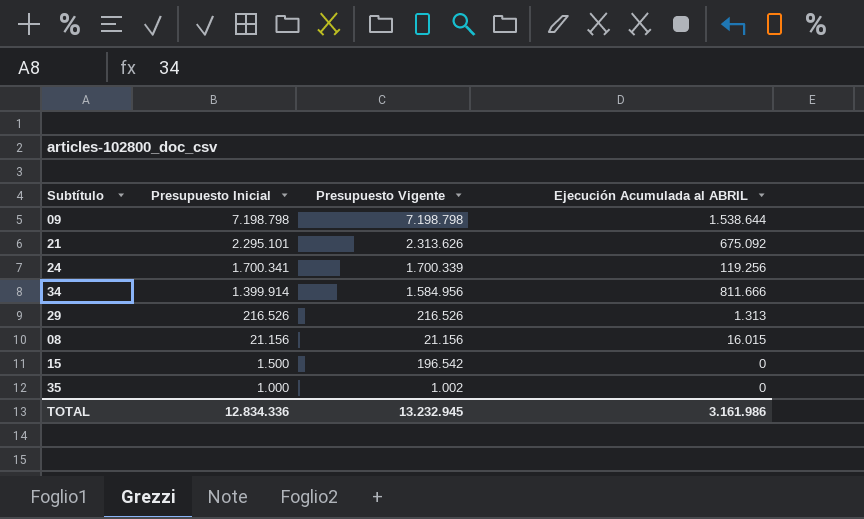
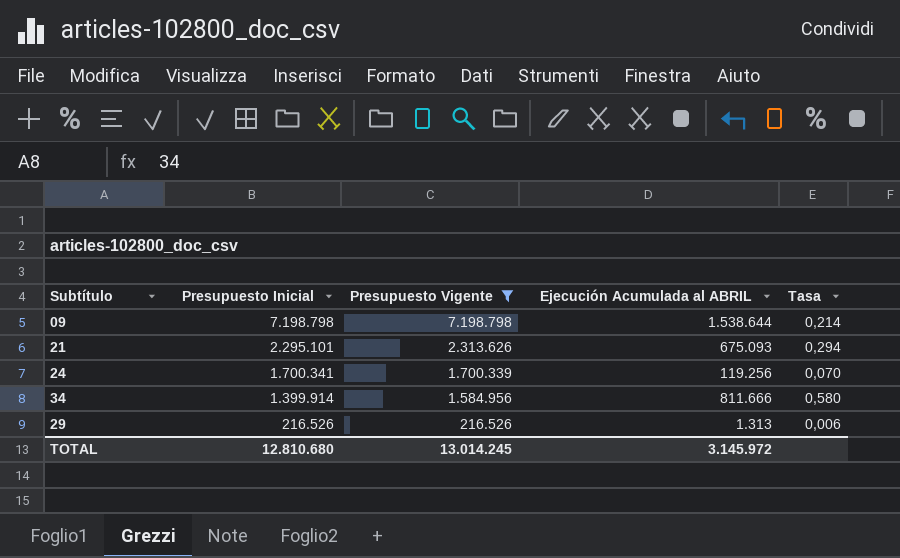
filter: none -> Presupuesto Vigente >= 216.526
column Tasa | formula: none -> [Ejecución Acumulada al ABRIL] / [Presupuesto Inicial]
21 | Ejecución Acumulada al ABRIL: 675.092 -> 675.093
TOTAL | Presupuesto Inicial: 12.834.336 -> 12.810.680
TOTAL | Presupuesto Vigente: 13.232.945 -> 13.014.245
TOTAL | Ejecución Acumulada al ABRIL: 3.161.986 -> 3.145.972

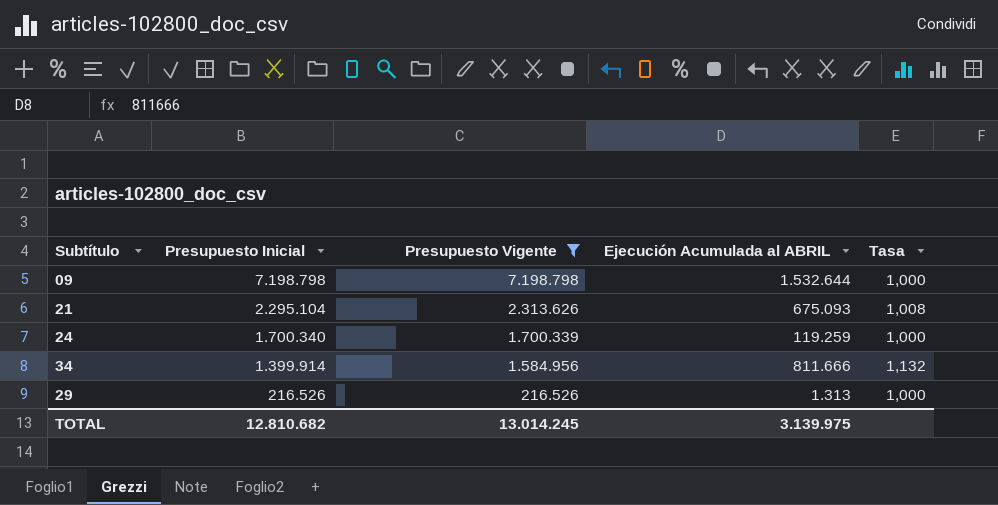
column Tasa | formula: [Ejecución Acumulada al ABRIL] / [Presupuesto Inicial] -> [Presupuesto Vigente] / [Presupuesto Inicial]
09 | Ejecución Acumulada al ABRIL: 1.538.644 -> 1.532.644
21 | Presupuesto Inicial: 2.295.101 -> 2.295.104
24 | Presupuesto Inicial: 1.700.341 -> 1.700.340
24 | Ejecución Acumulada al ABRIL: 119.256 -> 119.259
TOTAL | Presupuesto Inicial: 12.810.680 -> 12.810.682
TOTAL | Ejecución Acumulada al ABRIL: 3.145.972 -> 3.139.975

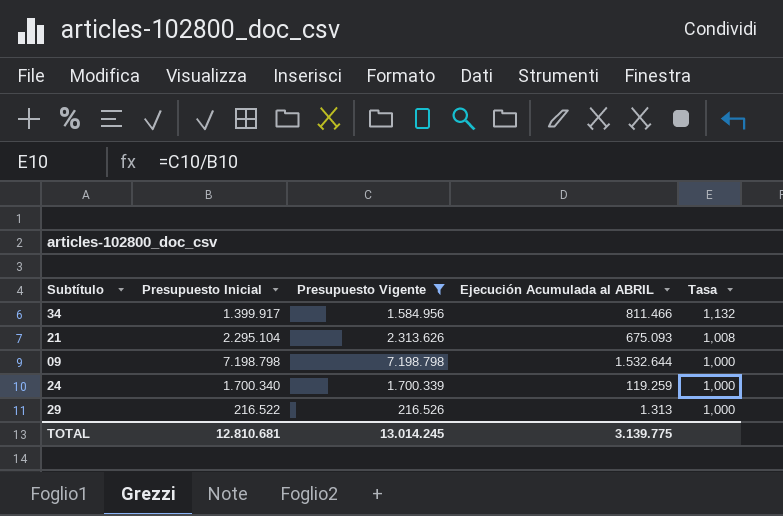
row order: Presupuesto Inicial descending -> Tasa descending
34 | Presupuesto Inicial: 1.399.914 -> 1.399.917
34 | Ejecución Acumulada al ABRIL: 811.666 -> 811.466
29 | Presupuesto Inicial: 216.526 -> 216.522
TOTAL | Presupuesto Inicial: 12.810.682 -> 12.810.681
TOTAL | Ejecución Acumulada al ABRIL: 3.139.975 -> 3.139.775

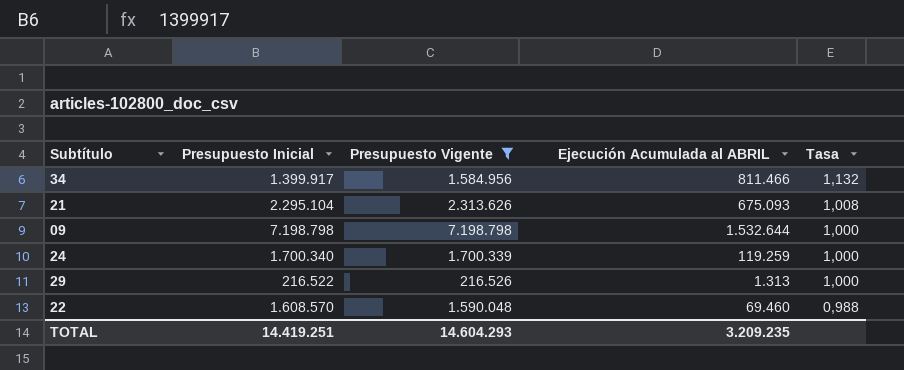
row 22: none -> 1.608.570 | 1.590.048 | 69.460 | 0,988
TOTAL | Presupuesto Inicial: 12.810.681 -> 14.419.251
TOTAL | Presupuesto Vigente: 13.014.245 -> 14.604.293
TOTAL | Ejecución Acumulada al ABRIL: 3.139.775 -> 3.209.235

